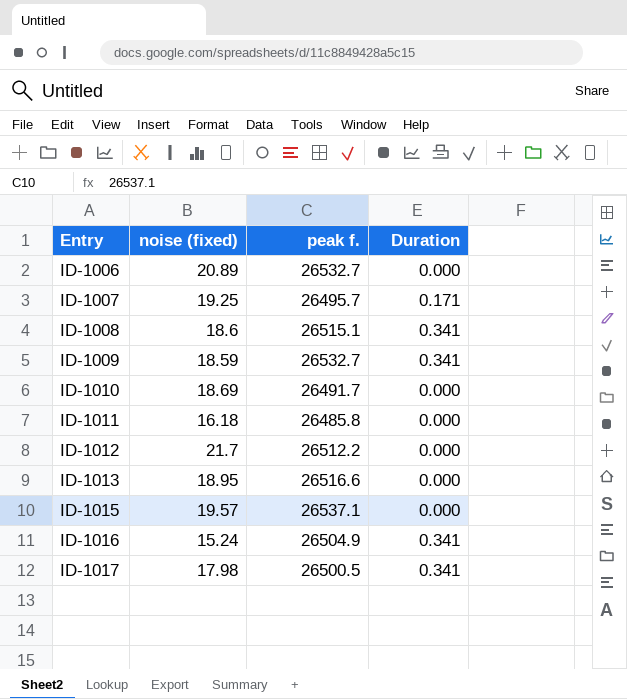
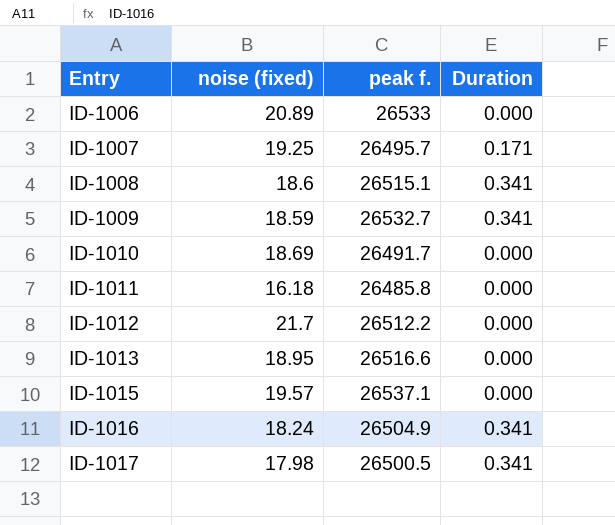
ID-1006 | peak f.: 26532.7 -> 26533
ID-1016 | noise (fixed): 15.24 -> 18.24

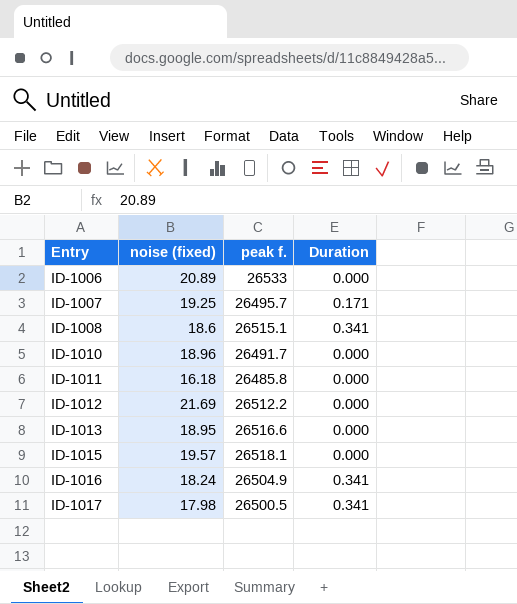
row ID-1009: 18.59 | 26532.7 | 0.341 -> none
ID-1010 | noise (fixed): 18.69 -> 18.96
ID-1012 | noise (fixed): 21.7 -> 21.69
ID-1015 | peak f.: 26537.1 -> 26518.1

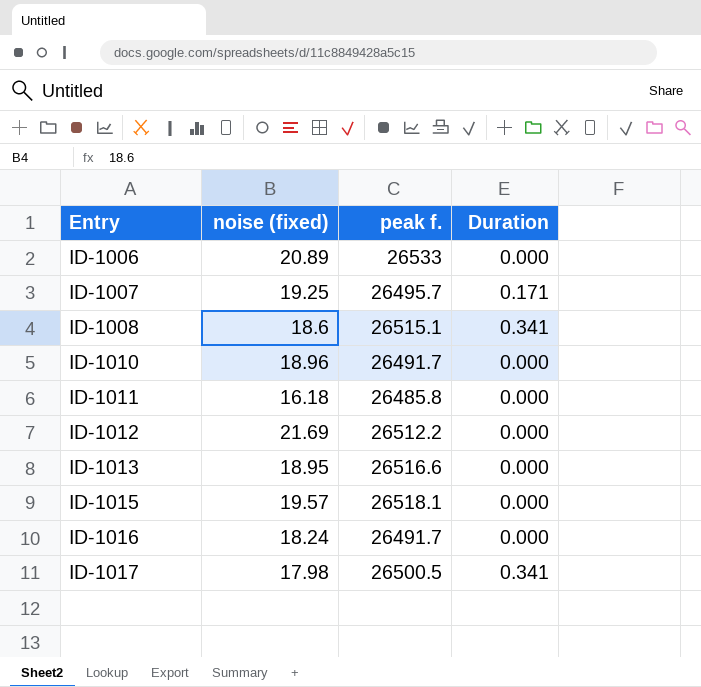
ID-1016 | peak f.: 26504.9 -> 26491.7
ID-1016 | Duration: 0.341 -> 0.000

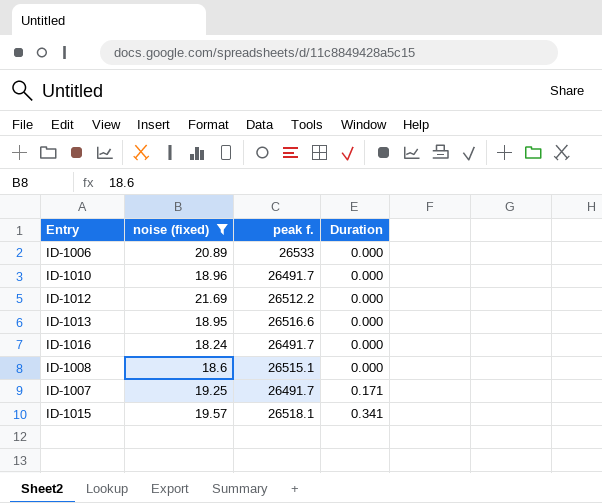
filter: none -> noise (fixed) >= 18.24
row order: Entry ascending -> Duration ascending
ID-1008 | Duration: 0.341 -> 0.000
ID-1007 | peak f.: 26495.7 -> 26491.7
ID-1015 | Duration: 0.000 -> 0.341

